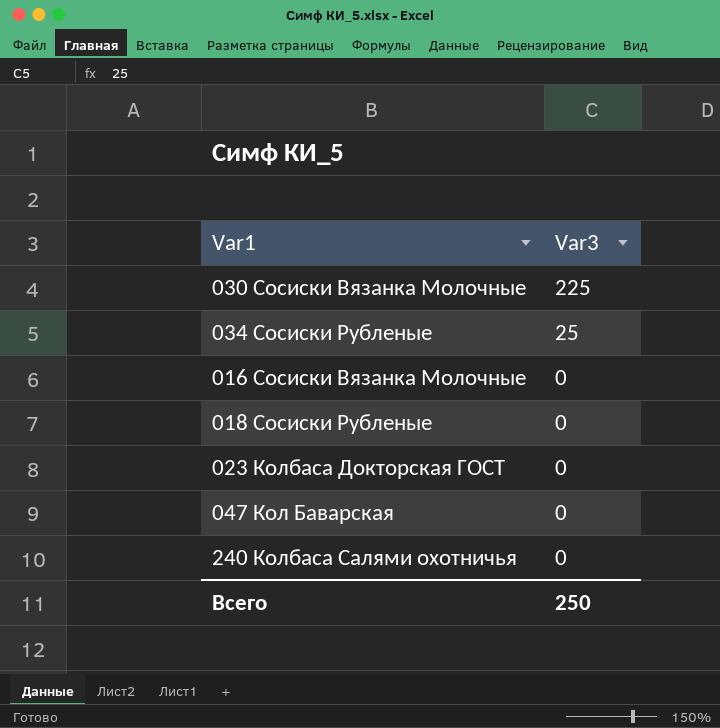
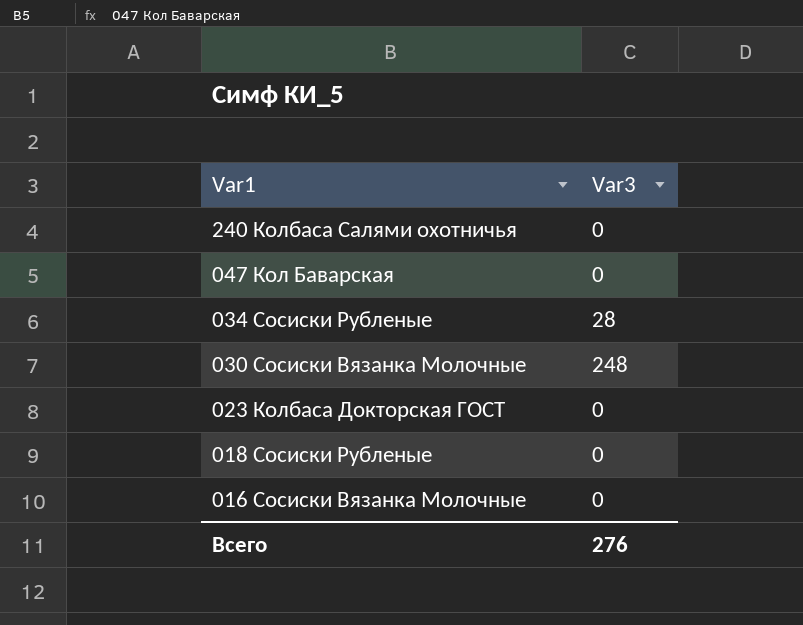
row order: Var3 descending -> Var1 descending
034 Сосиски Рубленые | Var3: 25 -> 28
030 Сосиски Вязанка Молочные | Var3: 225 -> 248
Всего | Var3: 250 -> 276

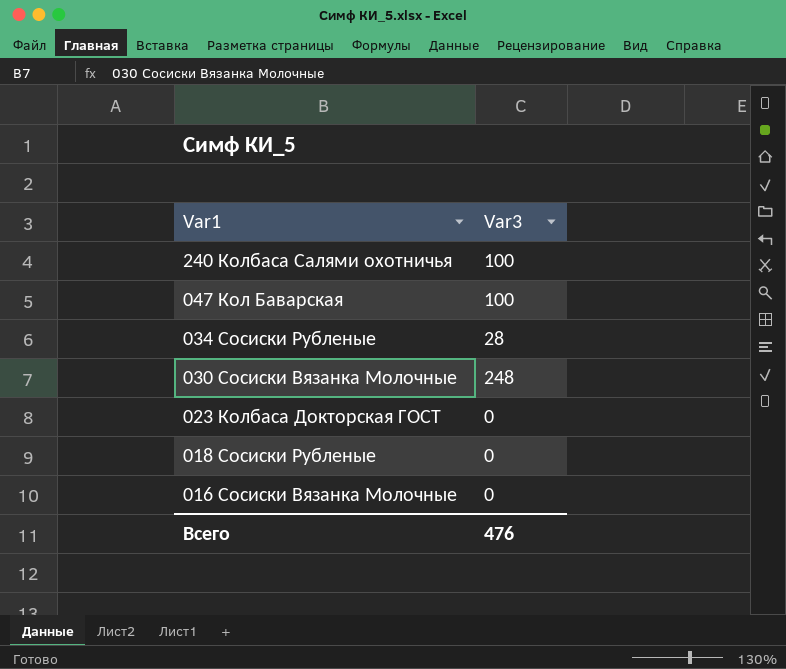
240 Колбаса Салями охотничья | Var3: 0 -> 100
047 Кол Баварская | Var3: 0 -> 100
Всего | Var3: 276 -> 476

